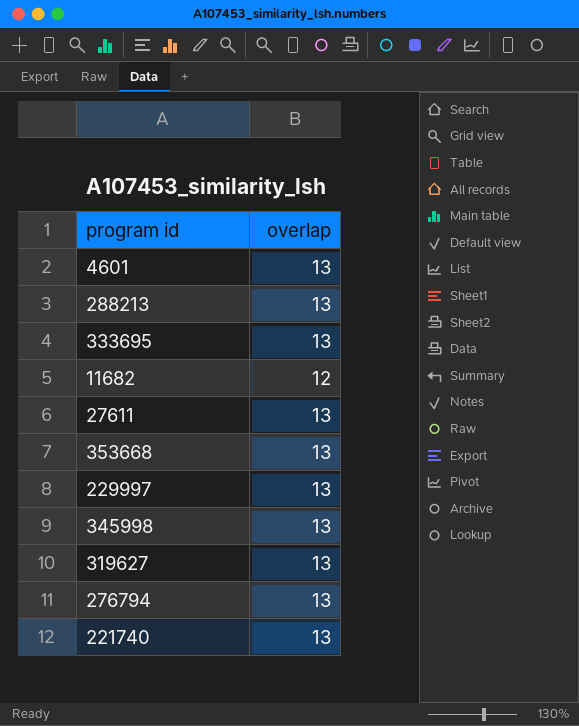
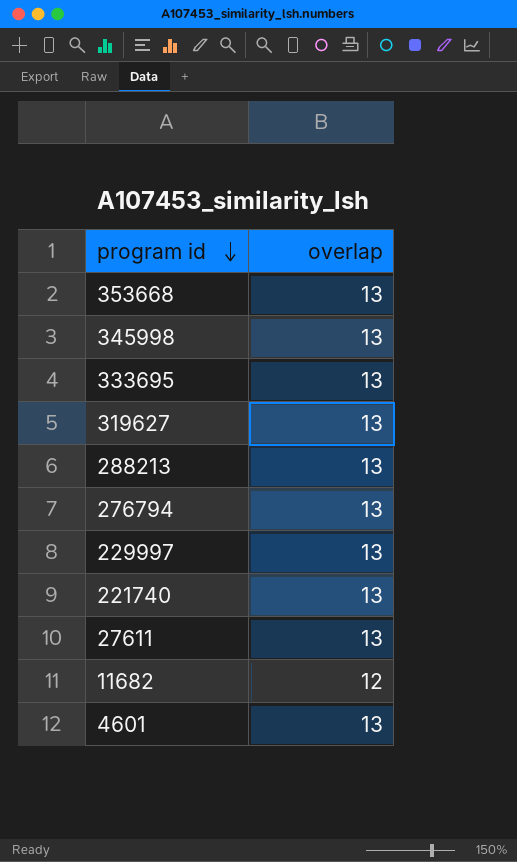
row order: none -> program id descending

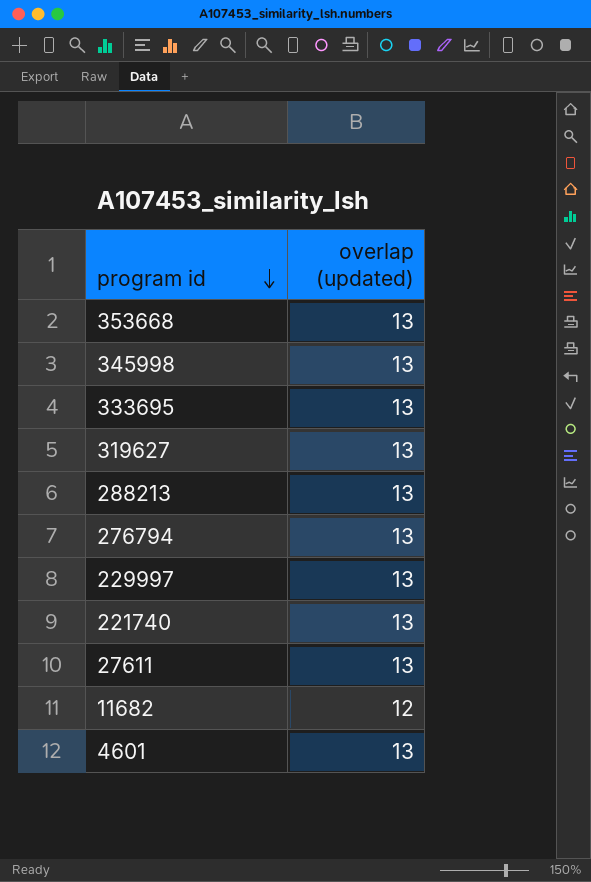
column name: overlap -> overlap (updated)

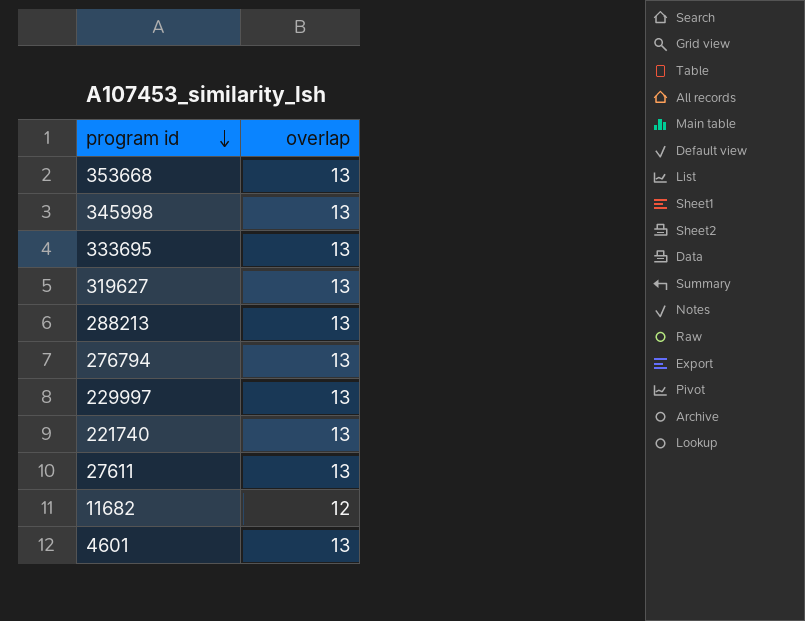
column name: overlap (updated) -> overlap

